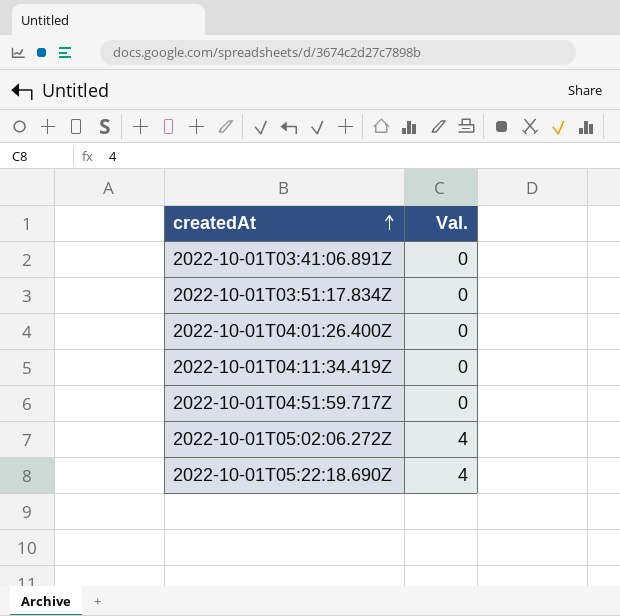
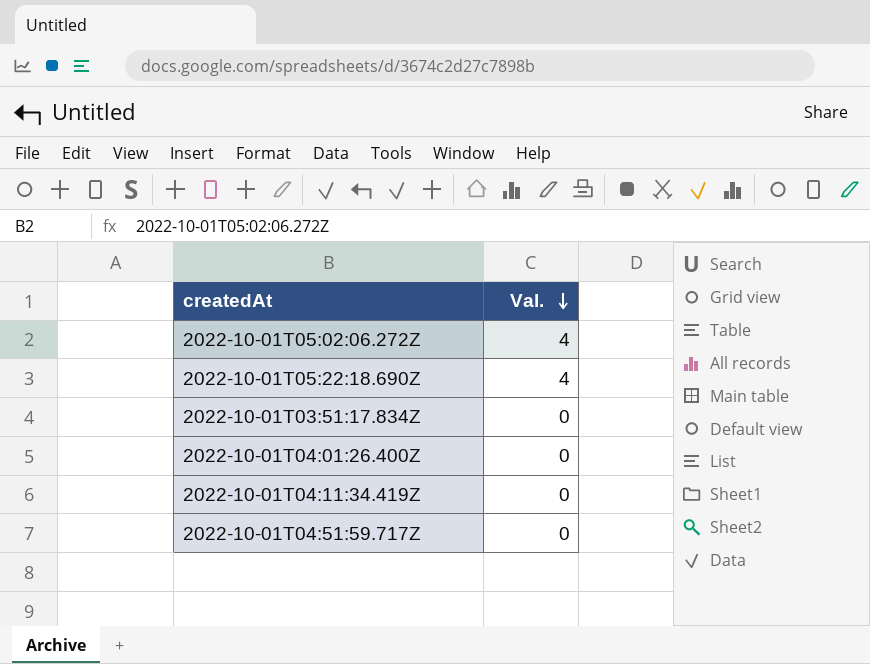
row order: createdAt ascending -> Val. descending
row 2022-10-01T03:41:06.891Z: 0 -> none

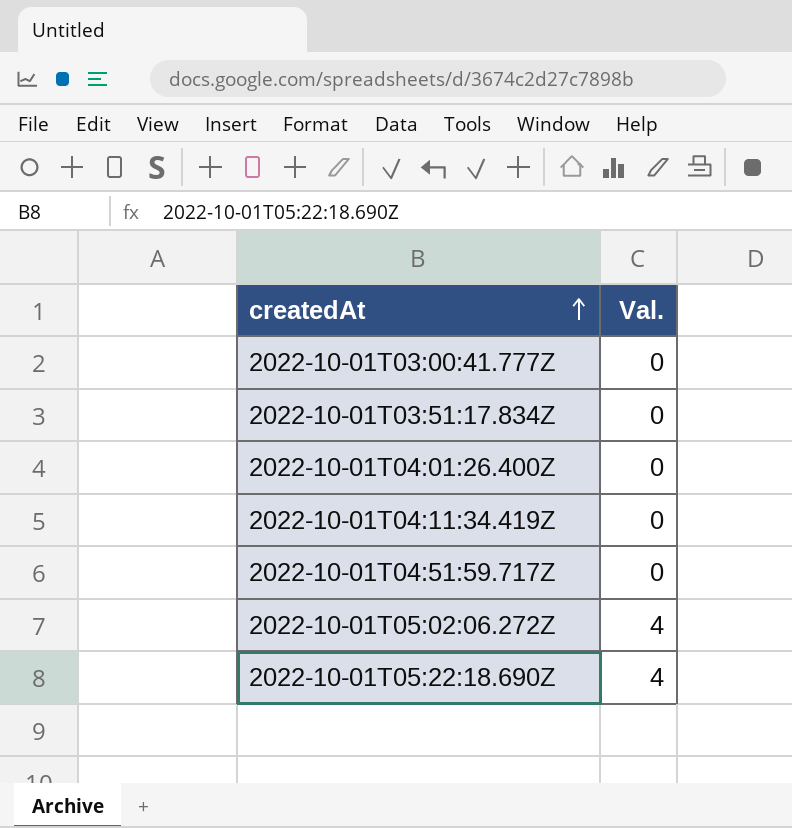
row order: Val. descending -> createdAt ascending
row 2022-10-01T03:00:41.777Z: none -> 0

